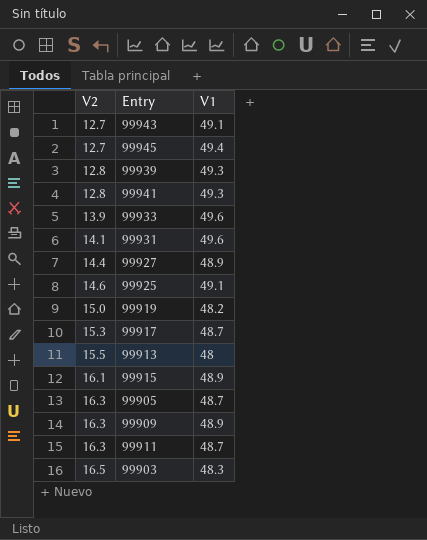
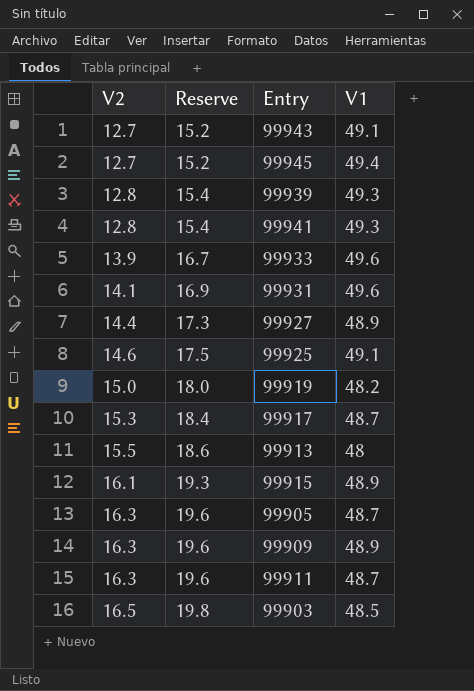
column Reserve | formula: none -> [V2] * 1.2
99903 | V1: 48.3 -> 48.5

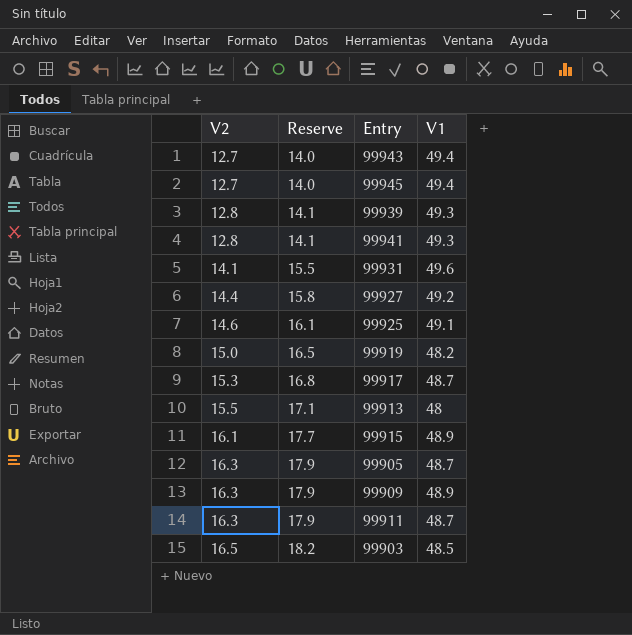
column Reserve | formula: [V2] * 1.2 -> [V2] * 1.1
row 99933: 13.9 | 16.7 | 49.6 -> none
99943 | V1: 49.1 -> 49.4
99927 | V1: 48.9 -> 49.2

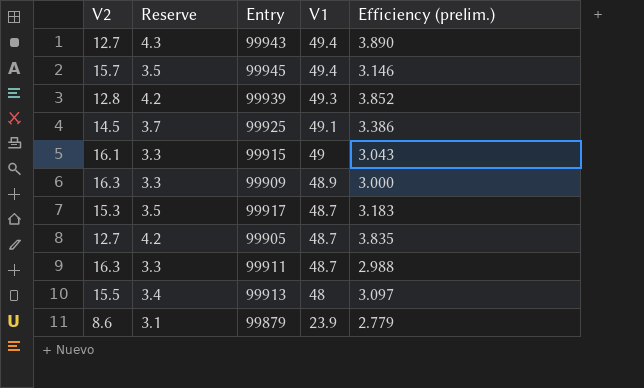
row order: V2 ascending -> V1 descending
column Reserve | formula: [V2] * 1.1 -> [Efficiency (prelim.)] * 1.1
column Efficiency (prelim.) | formula: none -> [V1] / [V2]
row 99941: 12.8 | 14.1 | 49.3 -> none
row 99931: 14.1 | 15.5 | 49.6 -> none
row 99927: 14.4 | 15.8 | 49.2 -> none
row 99919: 15.0 | 16.5 | 48.2 -> none
row 99903: 16.5 | 18.2 | 48.5 -> none
99945 | V2: 12.7 -> 15.7
99925 | V2: 14.6 -> 14.5
99915 | V1: 48.9 -> 49
99905 | V2: 16.3 -> 12.7
row 99879: none -> 8.6 | 3.1 | 23.9 | 2.779

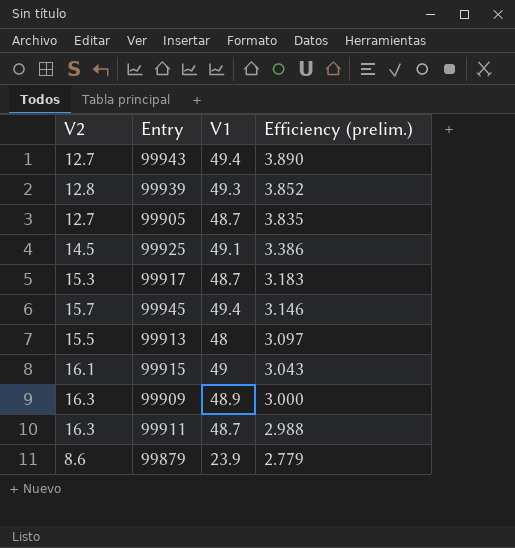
row order: V1 descending -> Efficiency (prelim.) descending
column Reserve | formula: [Efficiency (prelim.)] * 1.1 -> none

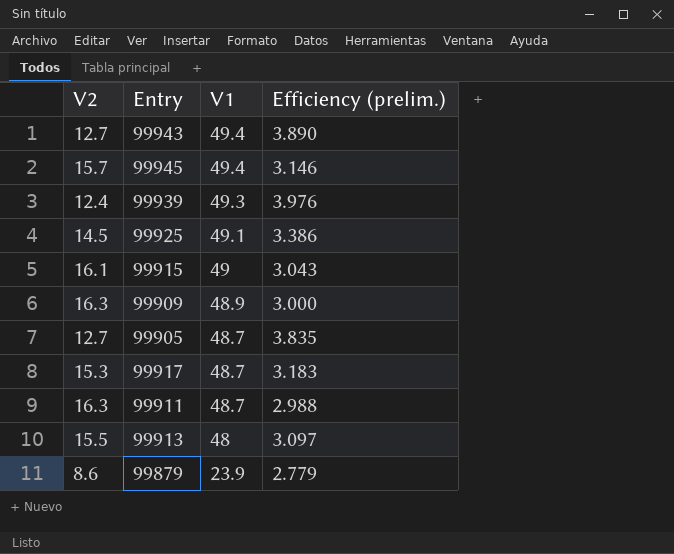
row order: Efficiency (prelim.) descending -> V1 descending
99939 | V2: 12.8 -> 12.4
99939 | Efficiency (prelim.): 3.852 -> 3.976

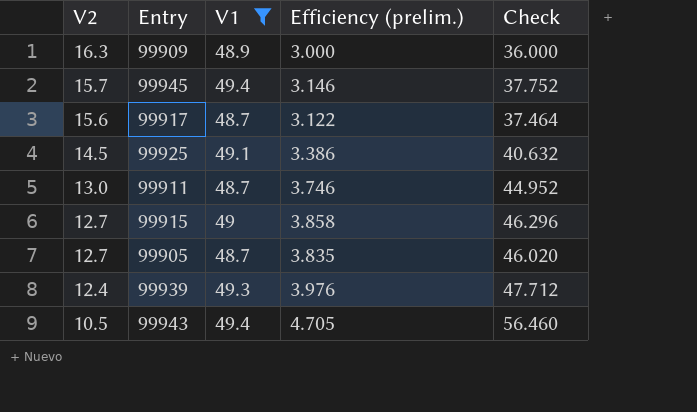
filter: none -> V1 >= 48.7
row order: V1 descending -> V2 descending
column Check | formula: none -> [Efficiency (prelim.)] * 12
99917 | V2: 15.3 -> 15.6
99917 | Efficiency (prelim.): 3.183 -> 3.122
99911 | V2: 16.3 -> 13.0
99911 | Efficiency (prelim.): 2.988 -> 3.746
99915 | V2: 16.1 -> 12.7
99915 | Efficiency (prelim.): 3.043 -> 3.858
99943 | V2: 12.7 -> 10.5
99943 | Efficiency (prelim.): 3.890 -> 4.705

